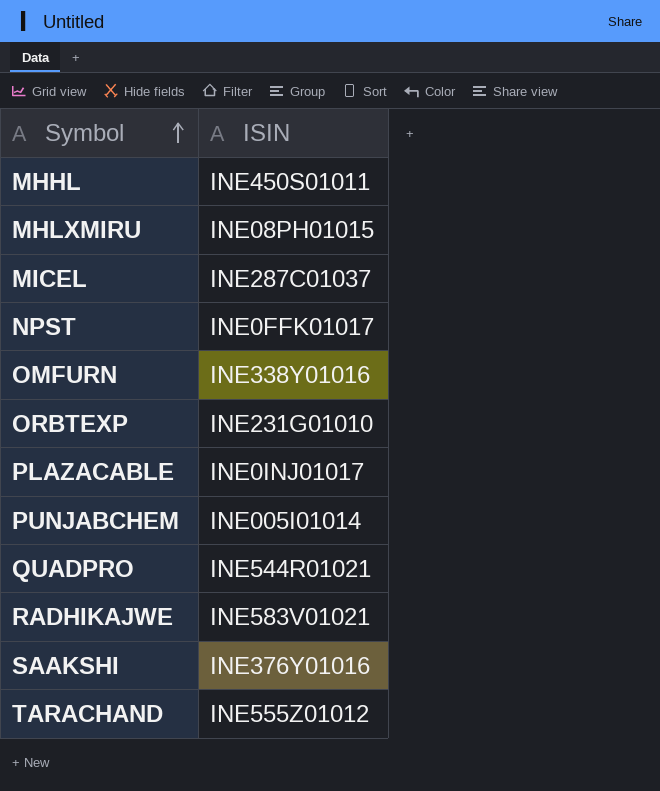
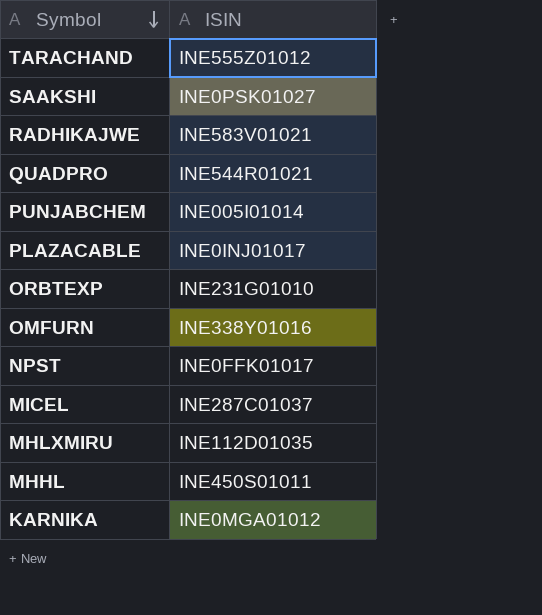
row order: Symbol ascending -> Symbol descending
SAAKSHI | ISIN: INE376Y01016 -> INE0PSK01027
MHLXMIRU | ISIN: INE08PH01015 -> INE112D01035
row KARNIKA: none -> INE0MGA01012

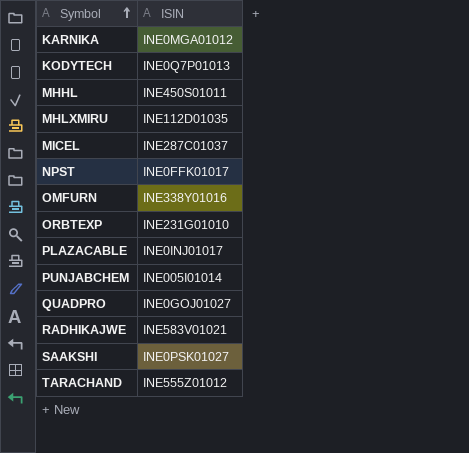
row order: Symbol descending -> Symbol ascending
row KODYTECH: none -> INE0Q7P01013
QUADPRO | ISIN: INE544R01021 -> INE0GOJ01027

